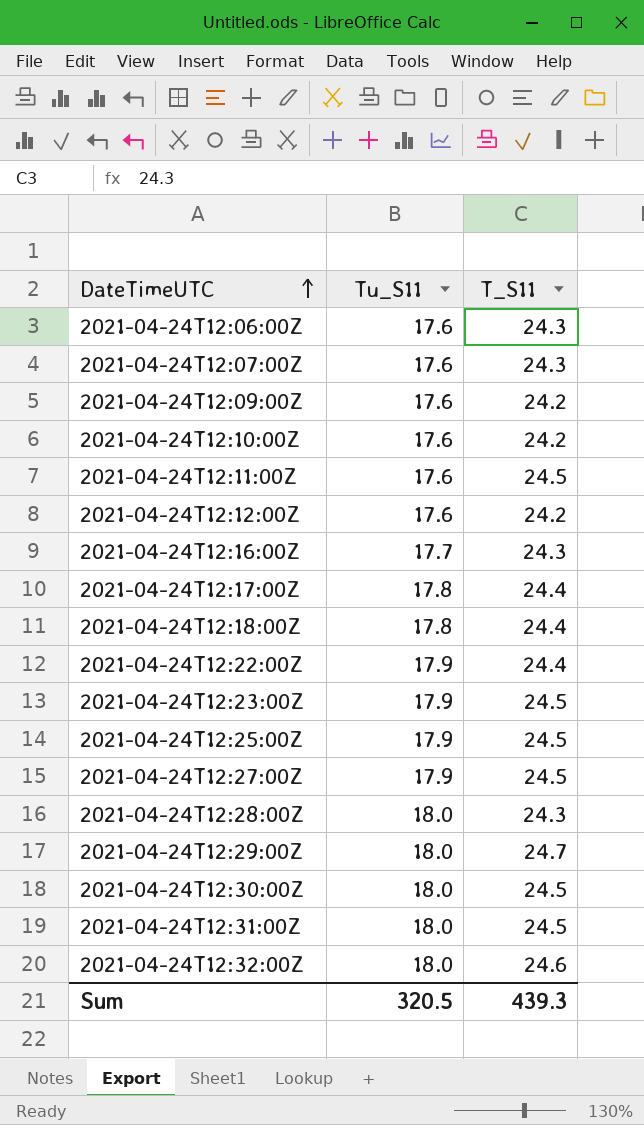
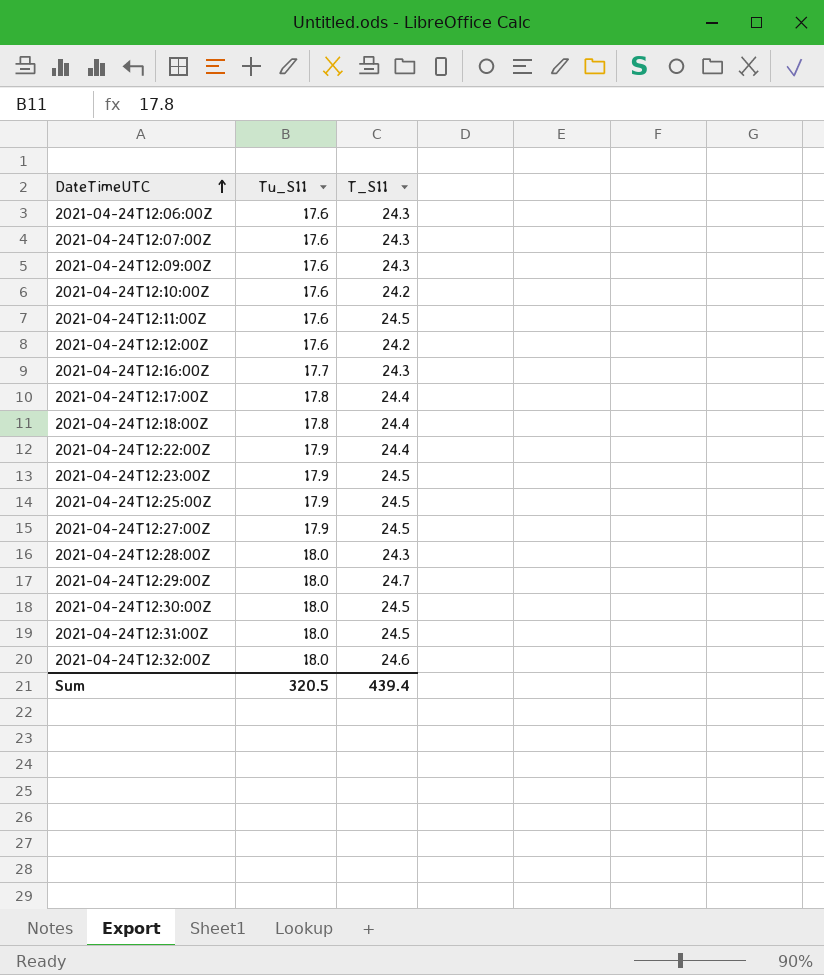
2021-04-24T12:09:00Z | T_S11: 24.2 -> 24.3
Sum | T_S11: 439.3 -> 439.4

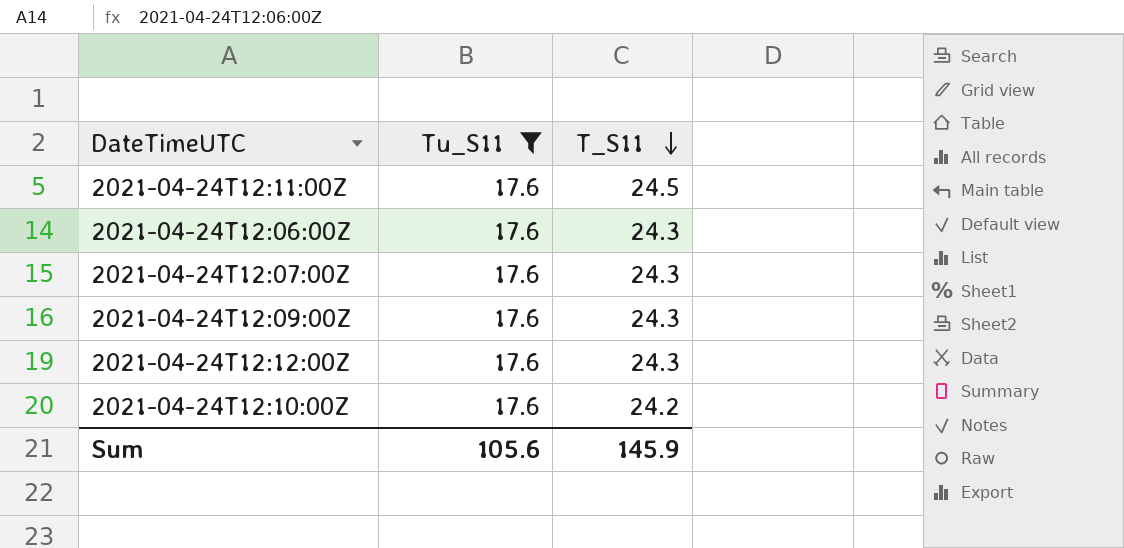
filter: none -> Tu_S11 = 17.6
row order: DateTimeUTC ascending -> T_S11 descending
2021-04-24T12:12:00Z | T_S11: 24.2 -> 24.3
Sum | Tu_S11: 320.5 -> 105.6
Sum | T_S11: 439.4 -> 145.9

